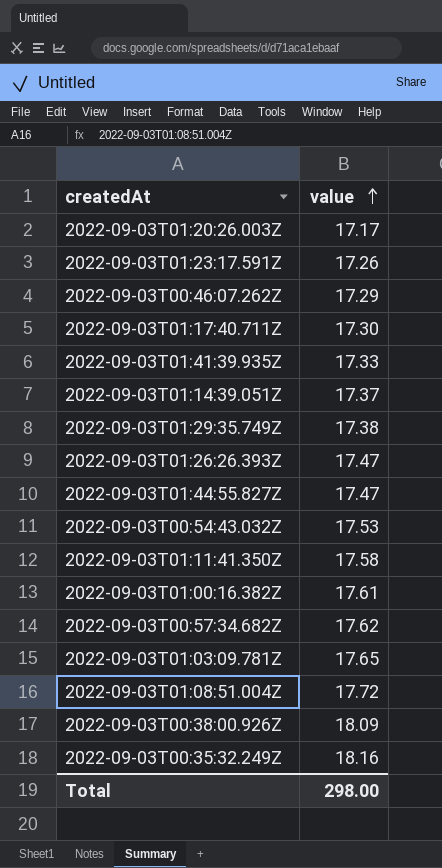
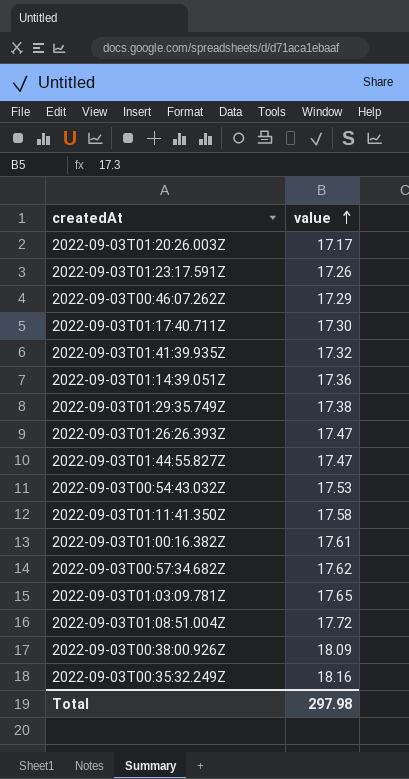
2022-09-03T01:41:39.935Z | value: 17.33 -> 17.32
2022-09-03T01:14:39.051Z | value: 17.37 -> 17.36
Total | value: 298.00 -> 297.98

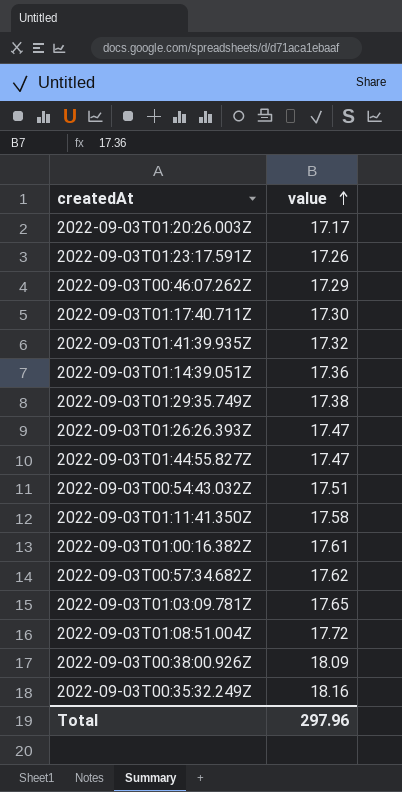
2022-09-03T00:54:43.032Z | value: 17.53 -> 17.51
Total | value: 297.98 -> 297.96

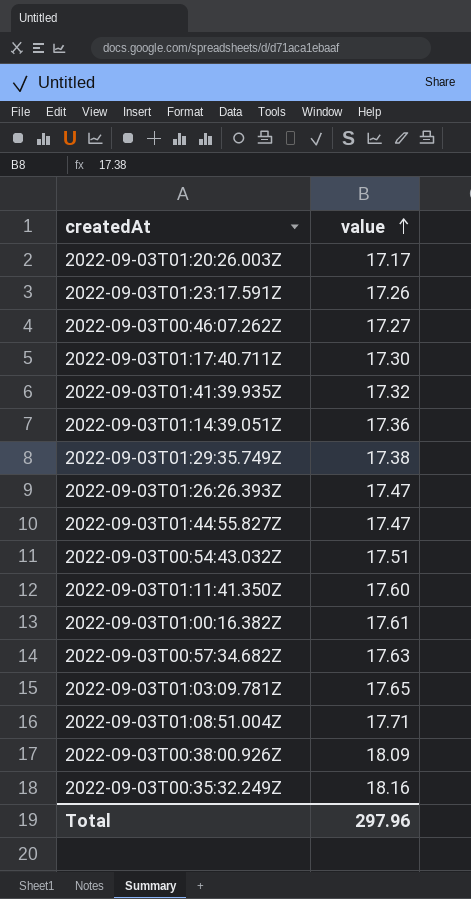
2022-09-03T00:46:07.262Z | value: 17.29 -> 17.27
2022-09-03T01:11:41.350Z | value: 17.58 -> 17.60
2022-09-03T00:57:34.682Z | value: 17.62 -> 17.63
2022-09-03T01:08:51.004Z | value: 17.72 -> 17.71

